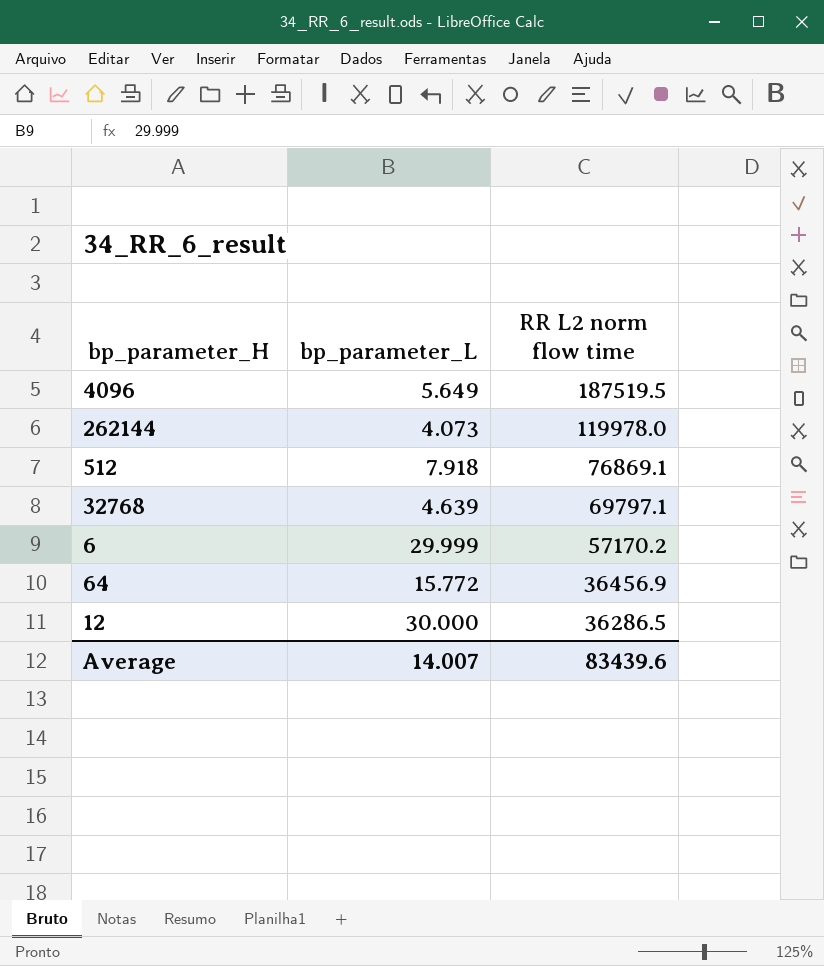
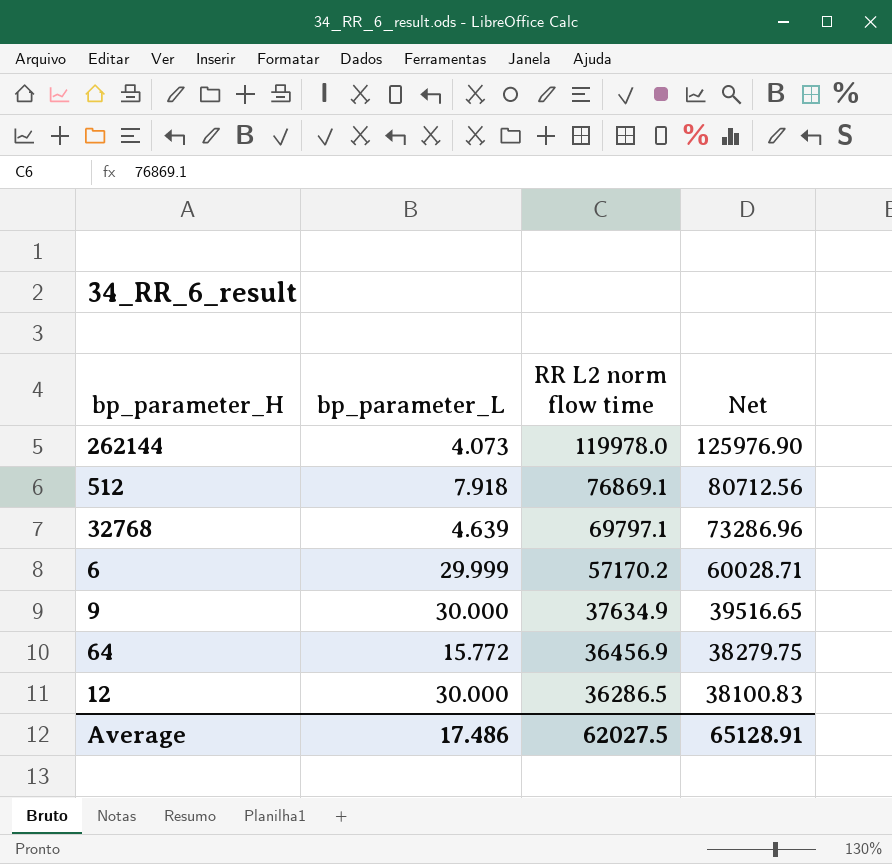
column Net | formula: none -> [RR L2 norm flow time] * 1.05
row 4096: 5.649 | 187519.5 -> none
row 9: none -> 30.000 | 37634.9 | 39516.65
Average | bp_parameter_L: 14.007 -> 17.486
Average | RR L2 norm flow time: 83439.6 -> 62027.5

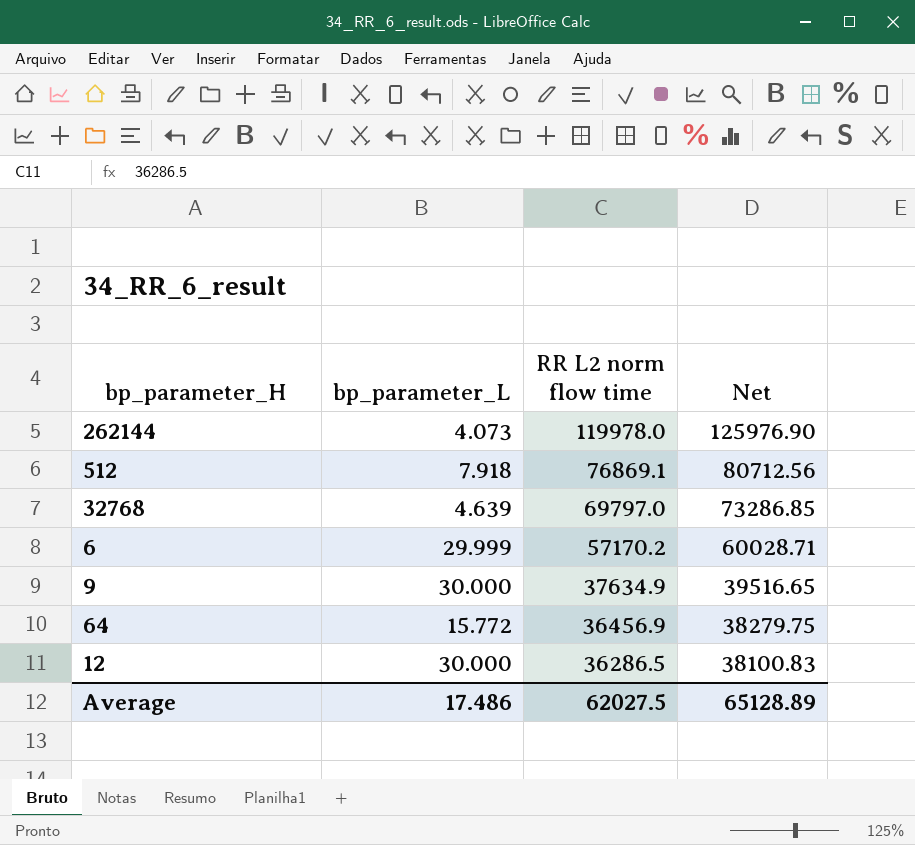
32768 | RR L2 norm flow time: 69797.1 -> 69797.0
32768 | Net: 73286.96 -> 73286.85
Average | Net: 65128.91 -> 65128.89

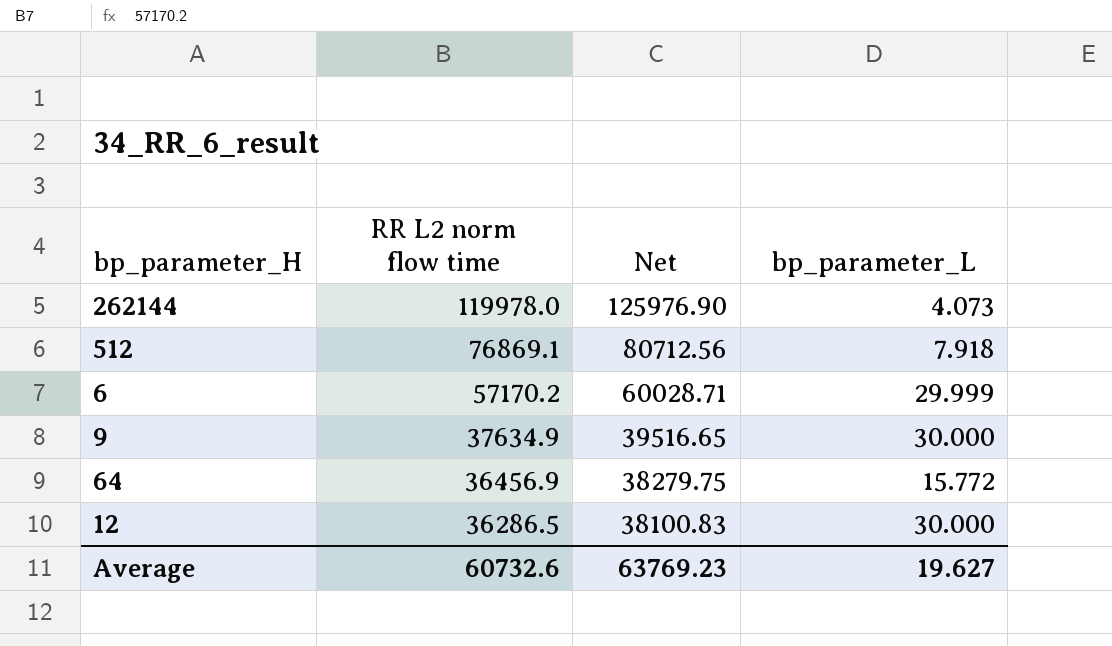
column bp_parameter_L | position: 2 -> 4
row 32768: 4.639 | 69797.0 | 73286.85 -> none
Average | RR L2 norm flow time: 62027.5 -> 60732.6
Average | Net: 65128.89 -> 63769.23
Average | bp_parameter_L: 17.486 -> 19.627

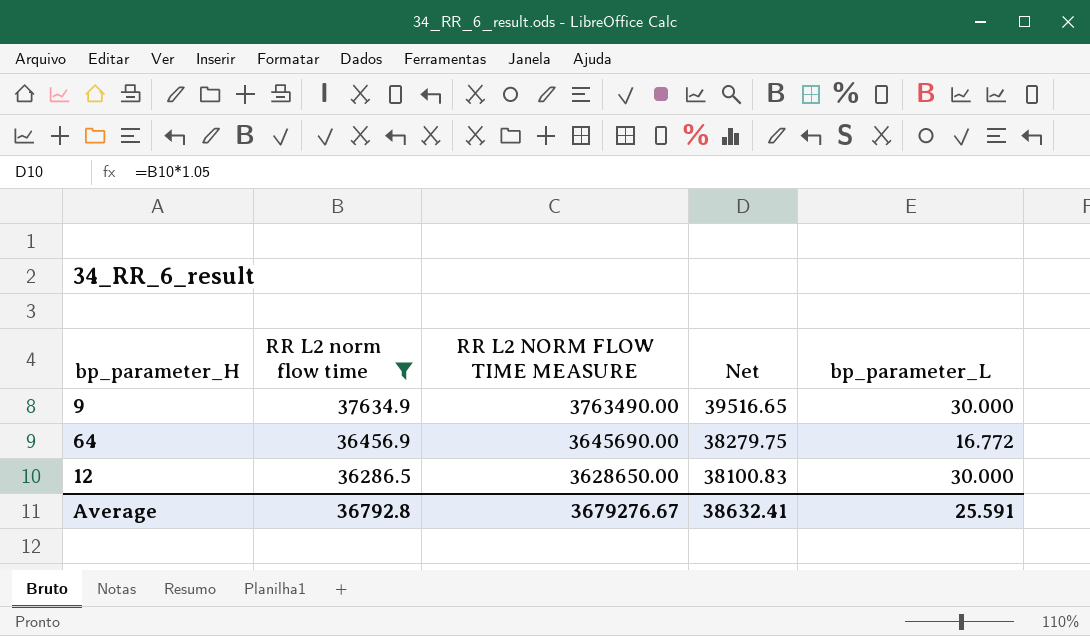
filter: none -> RR L2 norm flow time <= 37634.9
column RR L2 NORM FLOW TIME MEASURE | formula: none -> [RR L2 norm flow time] * 100
64 | bp_parameter_L: 15.772 -> 16.772
Average | RR L2 norm flow time: 60732.6 -> 36792.8
Average | Net: 63769.23 -> 38632.41
Average | bp_parameter_L: 19.627 -> 25.591

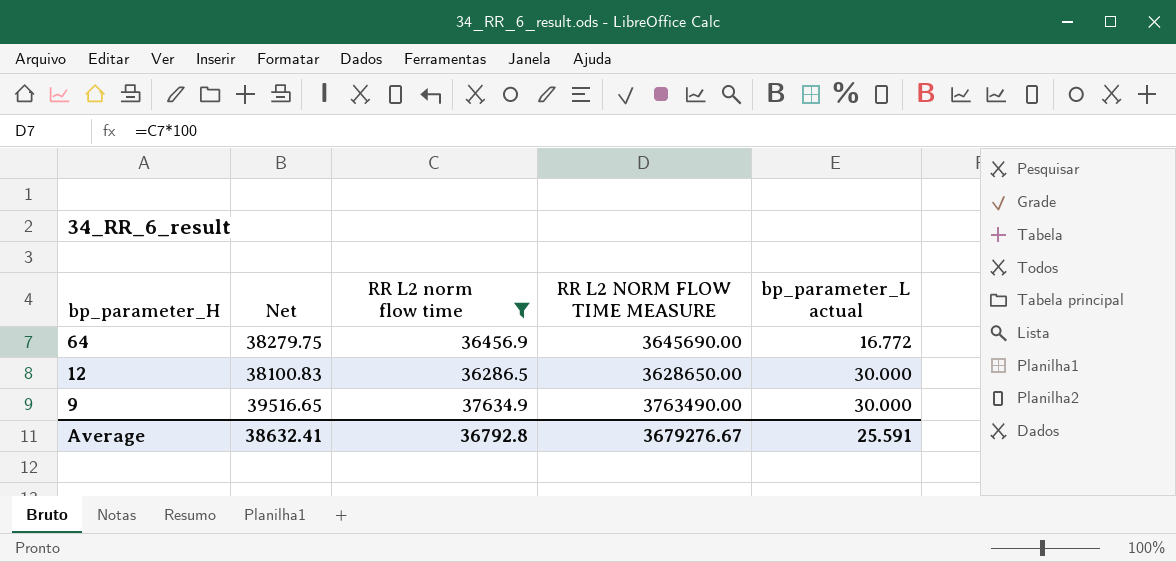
row order: RR L2 norm flow time descending -> bp_parameter_H descending
column Net | position: 4 -> 2
column name: bp_parameter_L -> bp_parameter_L actual

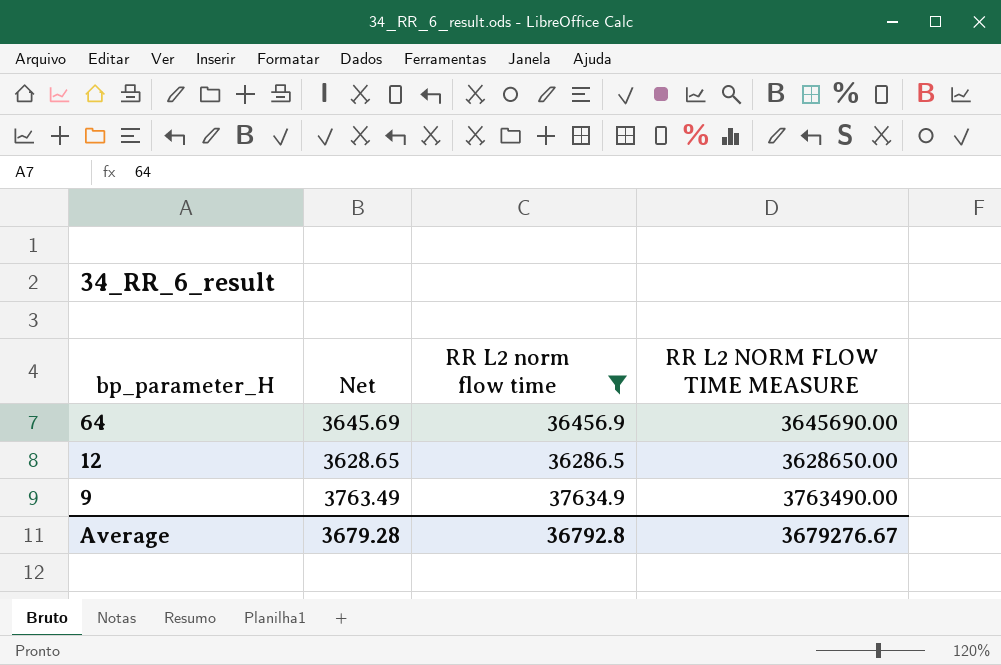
column bp_parameter_L actual | position: 5 -> none
column Net | formula: [RR L2 norm flow time] * 1.05 -> [RR L2 norm flow time] * 0.1
Average | Net: 38632.41 -> 3679.28

